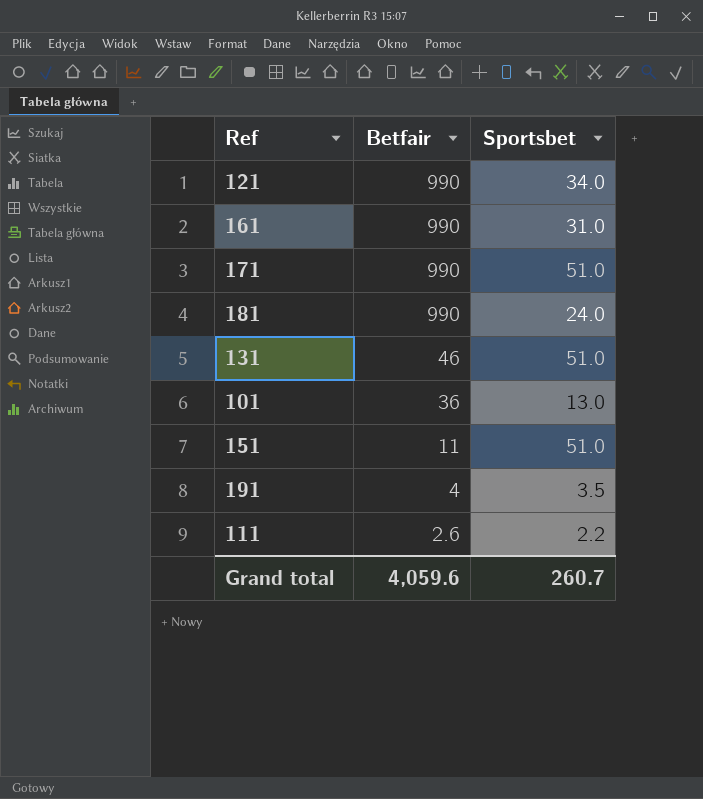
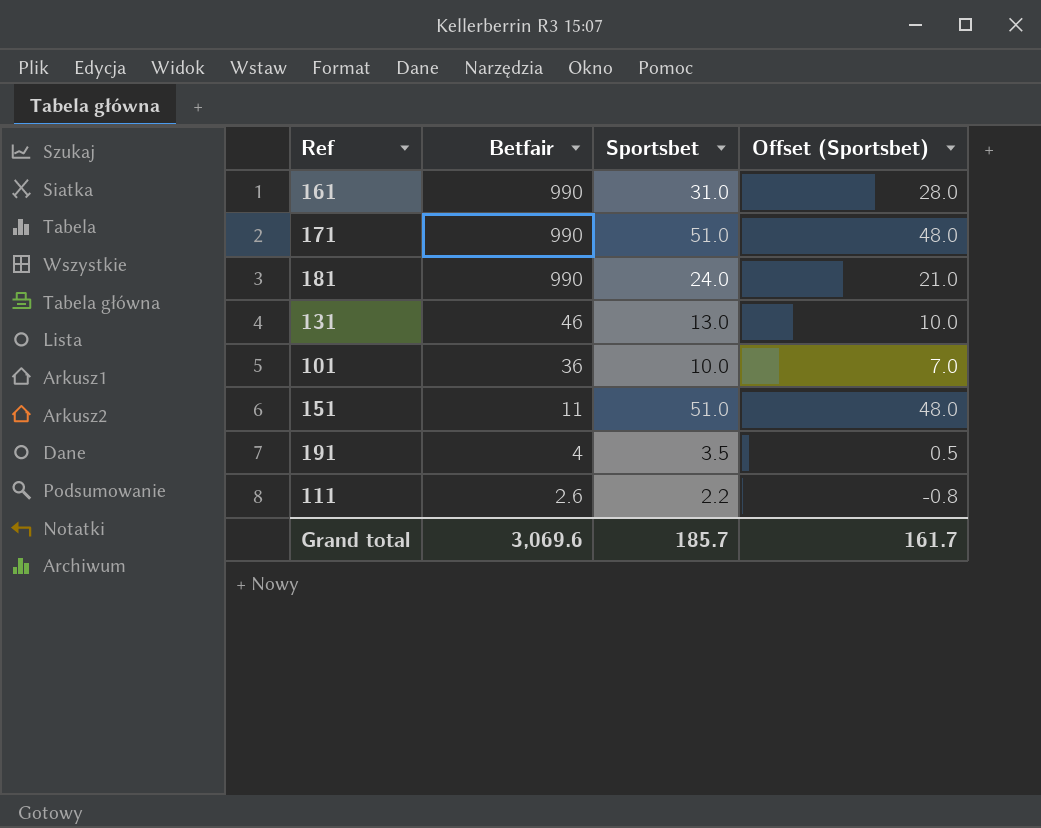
column Offset (Sportsbet) | formula: none -> [Sportsbet] - 3
row 121: 990 | 34.0 -> none
131 | Sportsbet: 51.0 -> 13.0
101 | Sportsbet: 13.0 -> 10.0
Grand total | Betfair: 4,059.6 -> 3,069.6
Grand total | Sportsbet: 260.7 -> 185.7

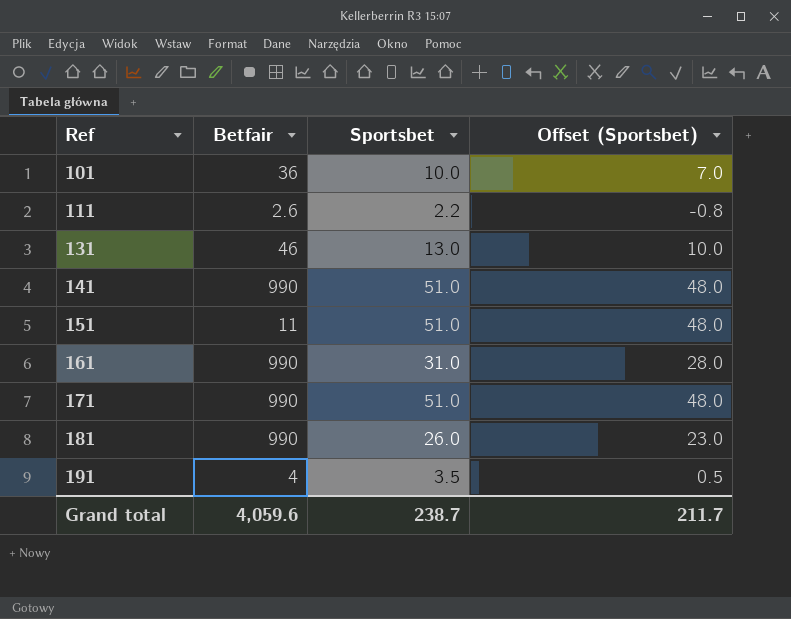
row order: Betfair descending -> Ref ascending
row 141: none -> 990 | 51.0 | 48.0
181 | Sportsbet: 24.0 -> 26.0
181 | Offset (Sportsbet): 21.0 -> 23.0
Grand total | Betfair: 3,069.6 -> 4,059.6
Grand total | Sportsbet: 185.7 -> 238.7
Grand total | Offset (Sportsbet): 161.7 -> 211.7

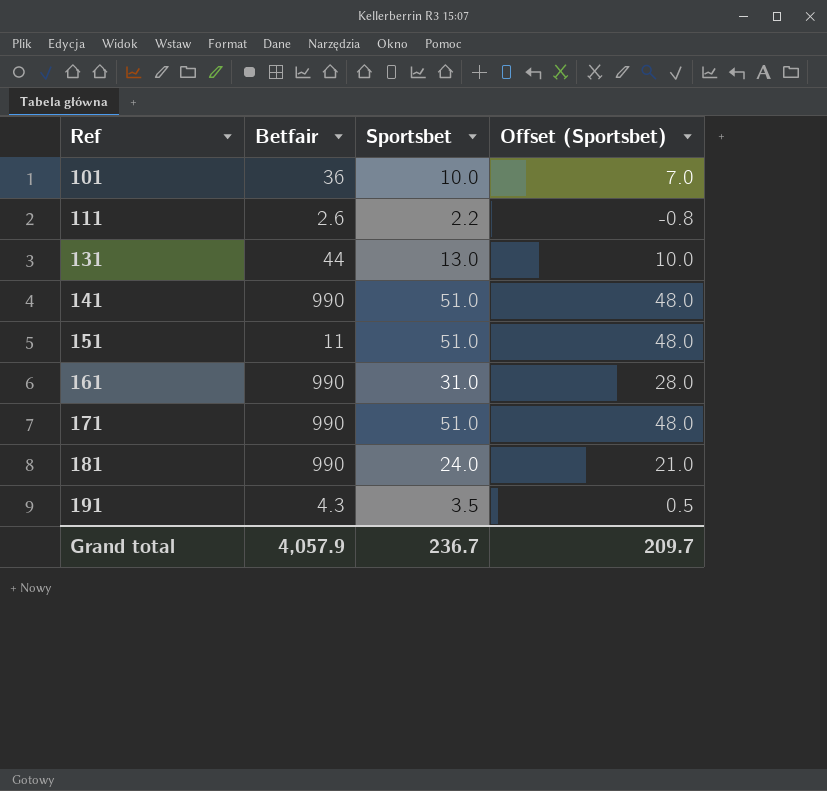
131 | Betfair: 46 -> 44
181 | Sportsbet: 26.0 -> 24.0
181 | Offset (Sportsbet): 23.0 -> 21.0
191 | Betfair: 4 -> 4.3
Grand total | Betfair: 4,059.6 -> 4,057.9
Grand total | Sportsbet: 238.7 -> 236.7
Grand total | Offset (Sportsbet): 211.7 -> 209.7

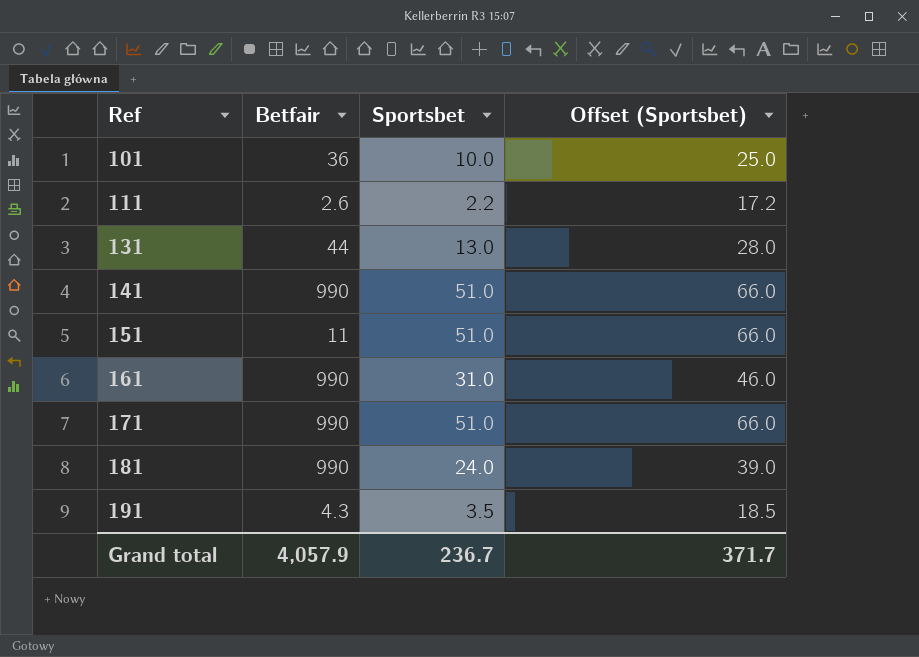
column Offset (Sportsbet) | formula: [Sportsbet] - 3 -> [Sportsbet] + 15
Grand total | Offset (Sportsbet): 209.7 -> 371.7

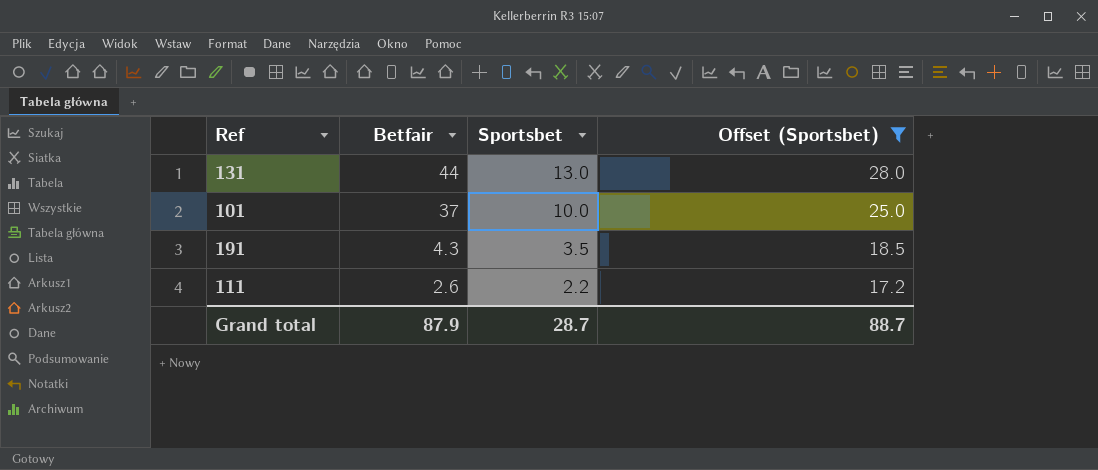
filter: none -> Offset (Sportsbet) <= 28.0
row order: Ref ascending -> Betfair descending
101 | Betfair: 36 -> 37
Grand total | Betfair: 4,057.9 -> 87.9
Grand total | Sportsbet: 236.7 -> 28.7
Grand total | Offset (Sportsbet): 371.7 -> 88.7

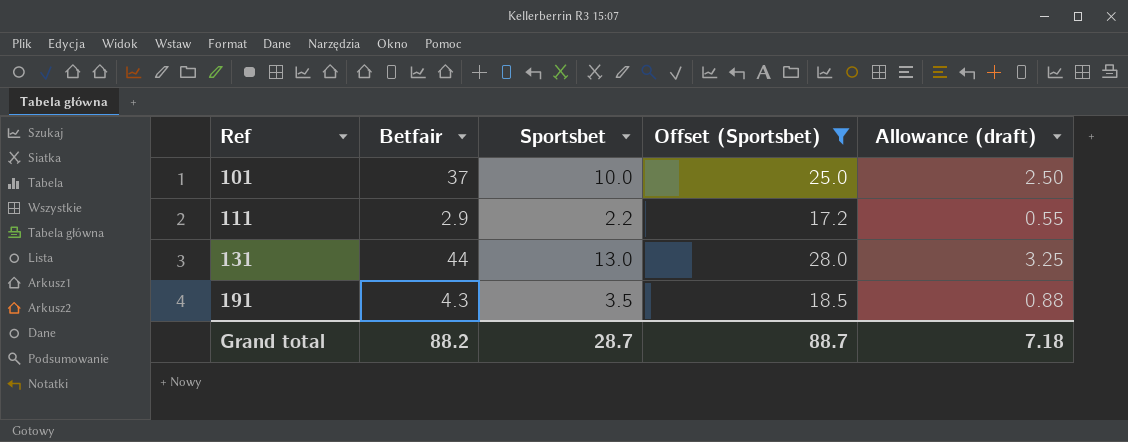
row order: Betfair descending -> Ref ascending
column Allowance (draft) | formula: none -> [Sportsbet] * 0.25
111 | Betfair: 2.6 -> 2.9
Grand total | Betfair: 87.9 -> 88.2

